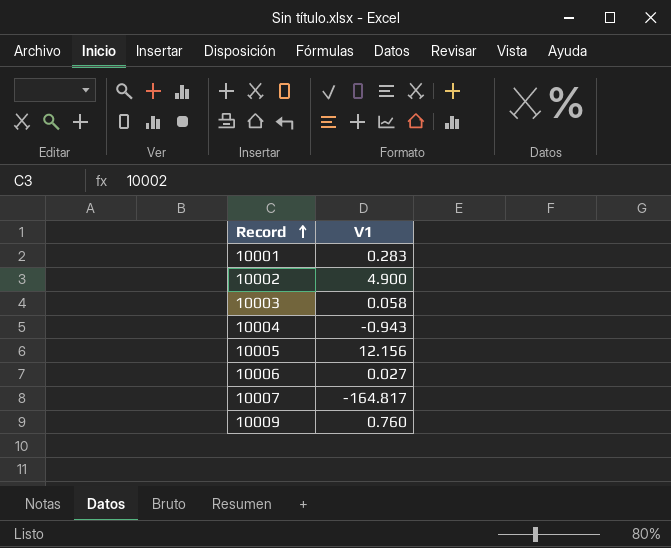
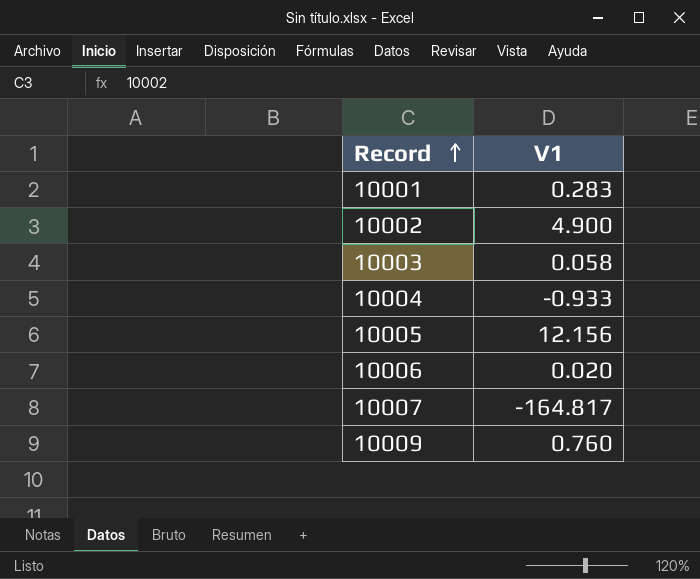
10004 | V1: -0.943 -> -0.933
10006 | V1: 0.027 -> 0.020

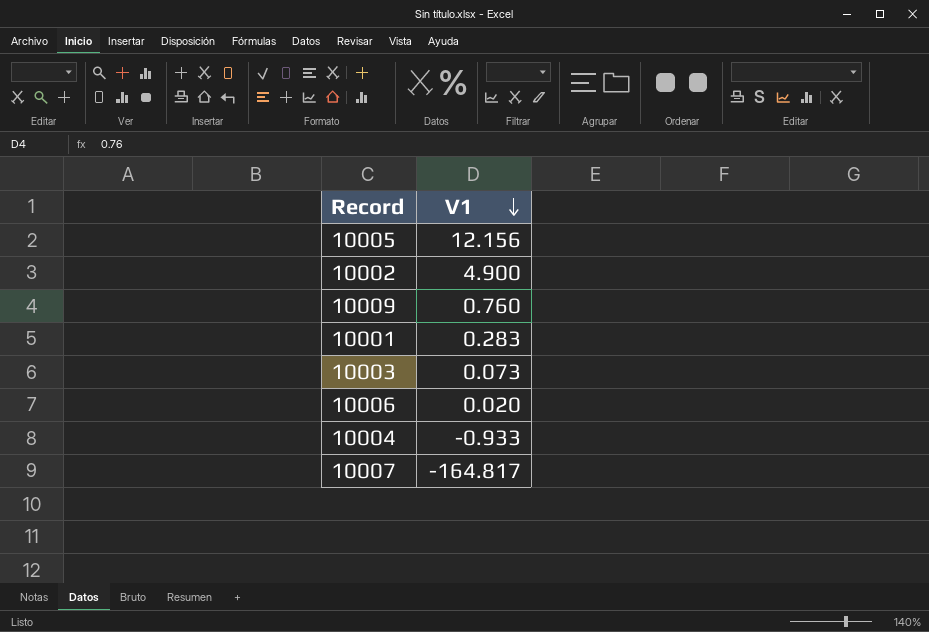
row order: Record ascending -> V1 descending
10003 | V1: 0.058 -> 0.073

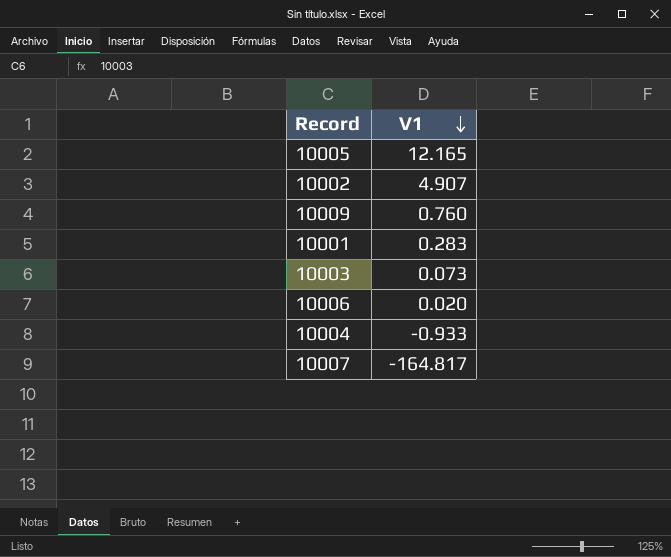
10005 | V1: 12.156 -> 12.165
10002 | V1: 4.900 -> 4.907

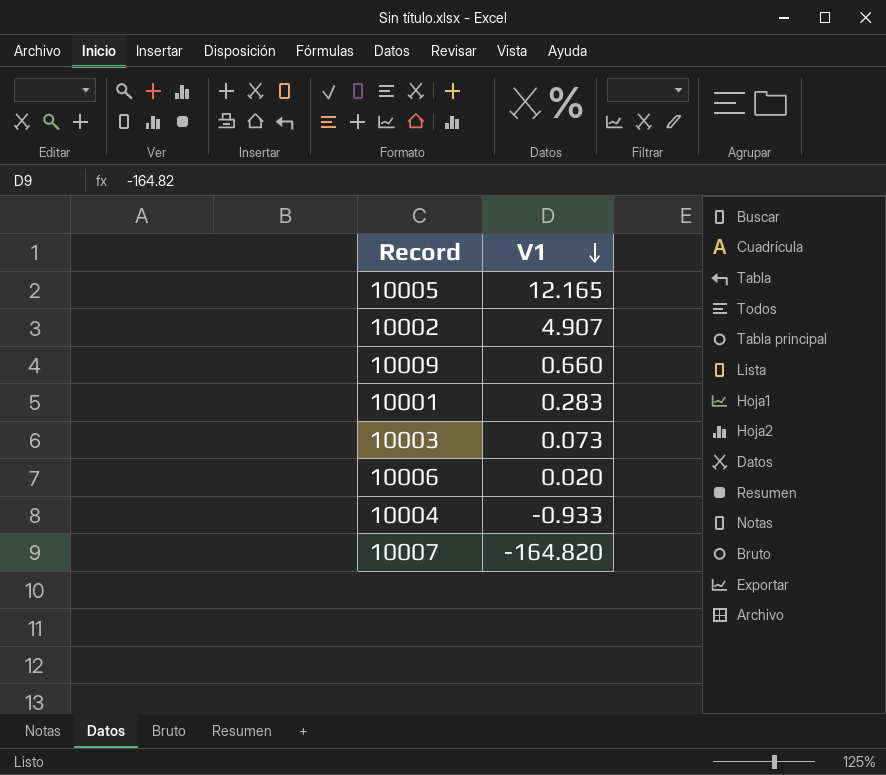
10009 | V1: 0.760 -> 0.660
10007 | V1: -164.817 -> -164.820

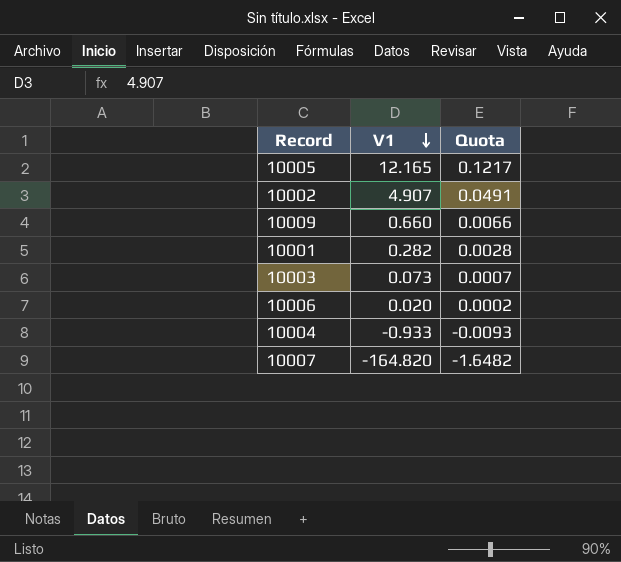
column Quota | formula: none -> [V1] * 0.01
10001 | V1: 0.283 -> 0.282

